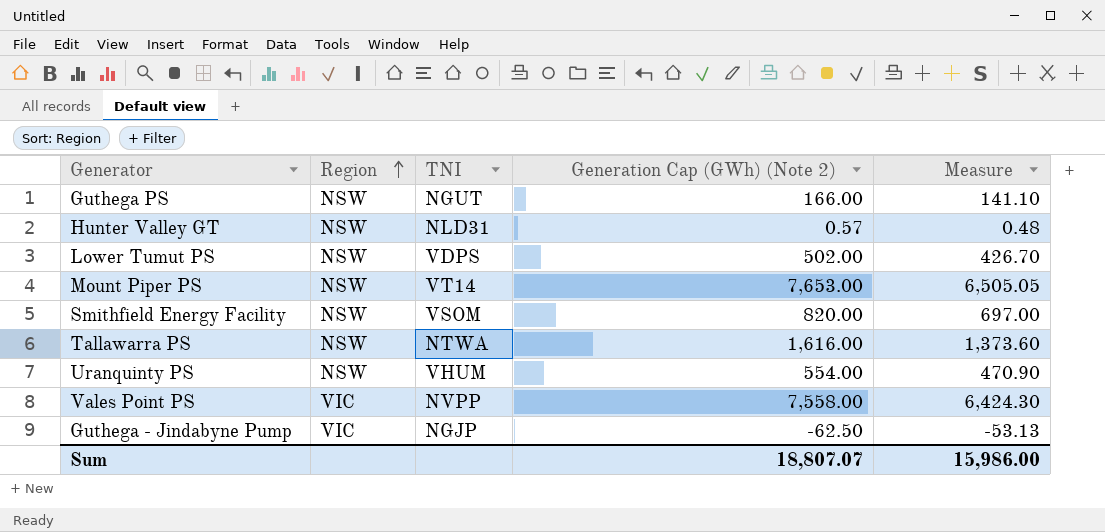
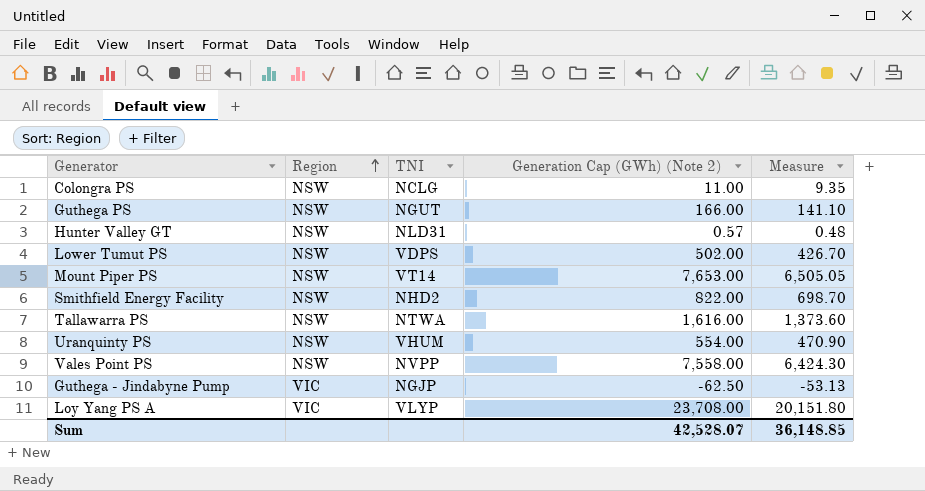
row Colongra PS: none -> NSW | NCLG | 11.00 | 9.35
Smithfield Energy Facility | TNI: VSOM -> NHD2
Smithfield Energy Facility | Generation Cap (GWh) (Note 2): 820.00 -> 822.00
Smithfield Energy Facility | Measure: 697.00 -> 698.70
Vales Point PS | Region: VIC -> NSW
row Loy Yang PS A: none -> VIC | VLYP | 23,708.00 | 20,151.80
Sum | Generation Cap (GWh) (Note 2): 18,807.07 -> 42,528.07
Sum | Measure: 15,986.00 -> 36,148.85

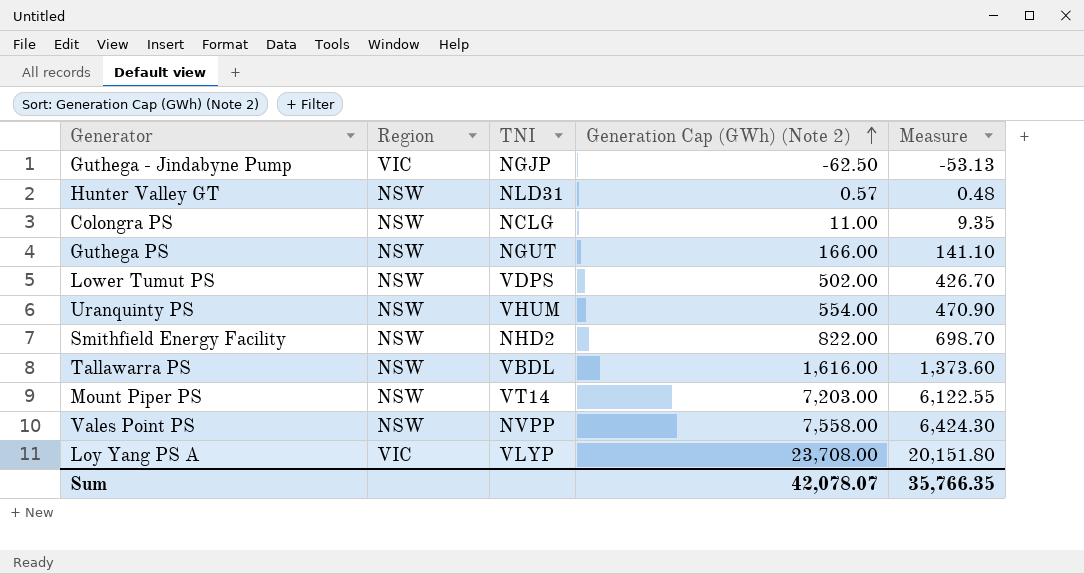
row order: Region ascending -> Generation Cap (GWh) (Note 2) ascending
Tallawarra PS | TNI: NTWA -> VBDL
Mount Piper PS | Generation Cap (GWh) (Note 2): 7,653.00 -> 7,203.00
Mount Piper PS | Measure: 6,505.05 -> 6,122.55
Sum | Generation Cap (GWh) (Note 2): 42,528.07 -> 42,078.07
Sum | Measure: 36,148.85 -> 35,766.35

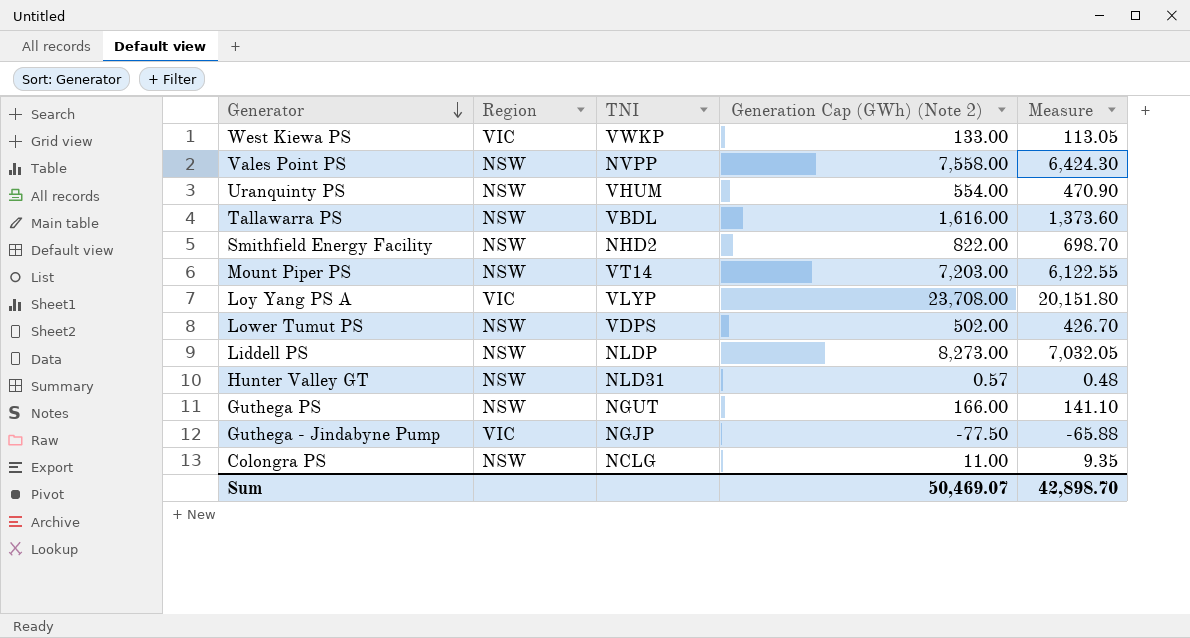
row order: Generation Cap (GWh) (Note 2) ascending -> Generator descending
row West Kiewa PS: none -> VIC | VWKP | 133.00 | 113.05
row Liddell PS: none -> NSW | NLDP | 8,273.00 | 7,032.05
Guthega - Jindabyne Pump | Generation Cap (GWh) (Note 2): -62.50 -> -77.50
Guthega - Jindabyne Pump | Measure: -53.13 -> -65.88
Sum | Generation Cap (GWh) (Note 2): 42,078.07 -> 50,469.07
Sum | Measure: 35,766.35 -> 42,898.70

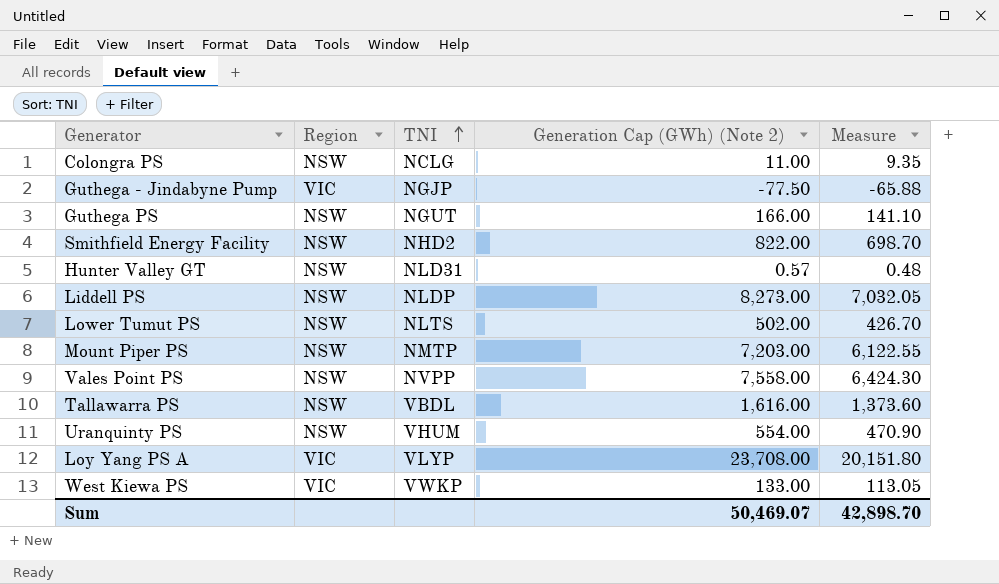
row order: Generator descending -> TNI ascending
Lower Tumut PS | TNI: VDPS -> NLTS
Mount Piper PS | TNI: VT14 -> NMTP

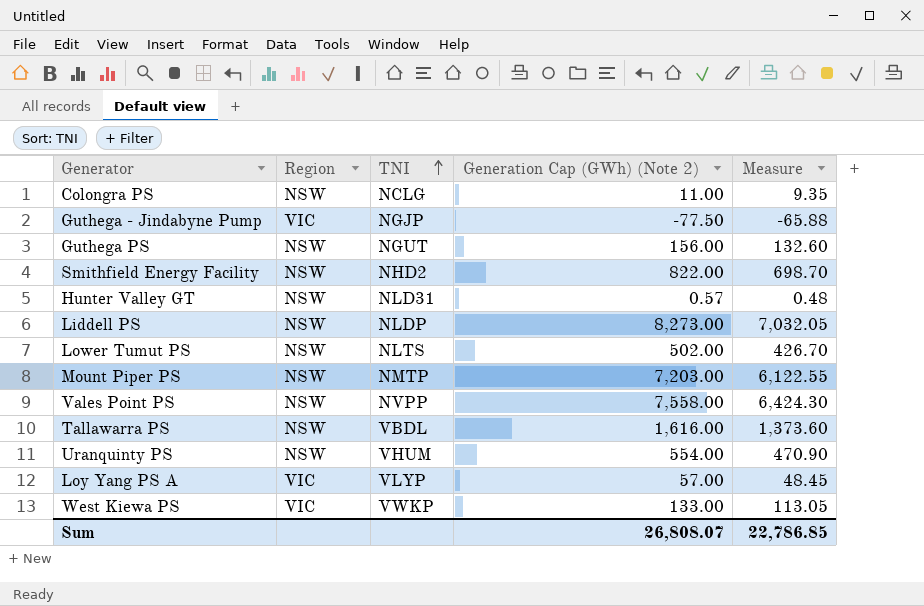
Guthega PS | Generation Cap (GWh) (Note 2): 166.00 -> 156.00
Guthega PS | Measure: 141.10 -> 132.60
Loy Yang PS A | Generation Cap (GWh) (Note 2): 23,708.00 -> 57.00
Loy Yang PS A | Measure: 20,151.80 -> 48.45
Sum | Generation Cap (GWh) (Note 2): 50,469.07 -> 26,808.07
Sum | Measure: 42,898.70 -> 22,786.85

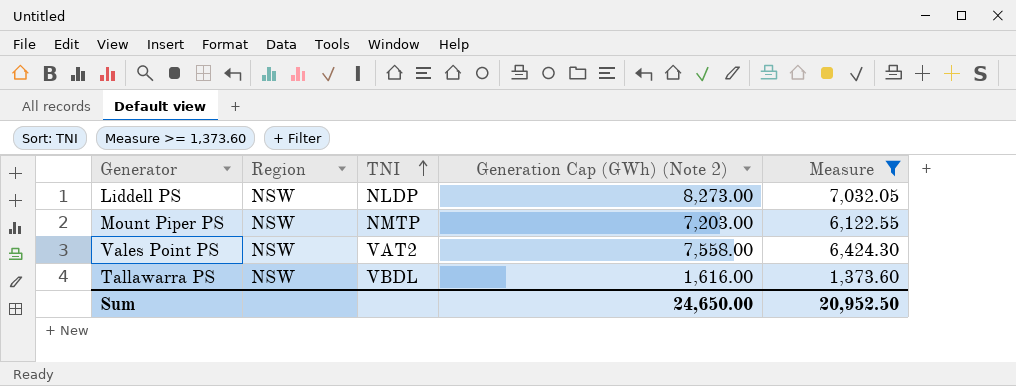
filter: none -> Measure >= 1,373.60
Vales Point PS | TNI: NVPP -> VAT2
Sum | Generation Cap (GWh) (Note 2): 26,808.07 -> 24,650.00
Sum | Measure: 22,786.85 -> 20,952.50

